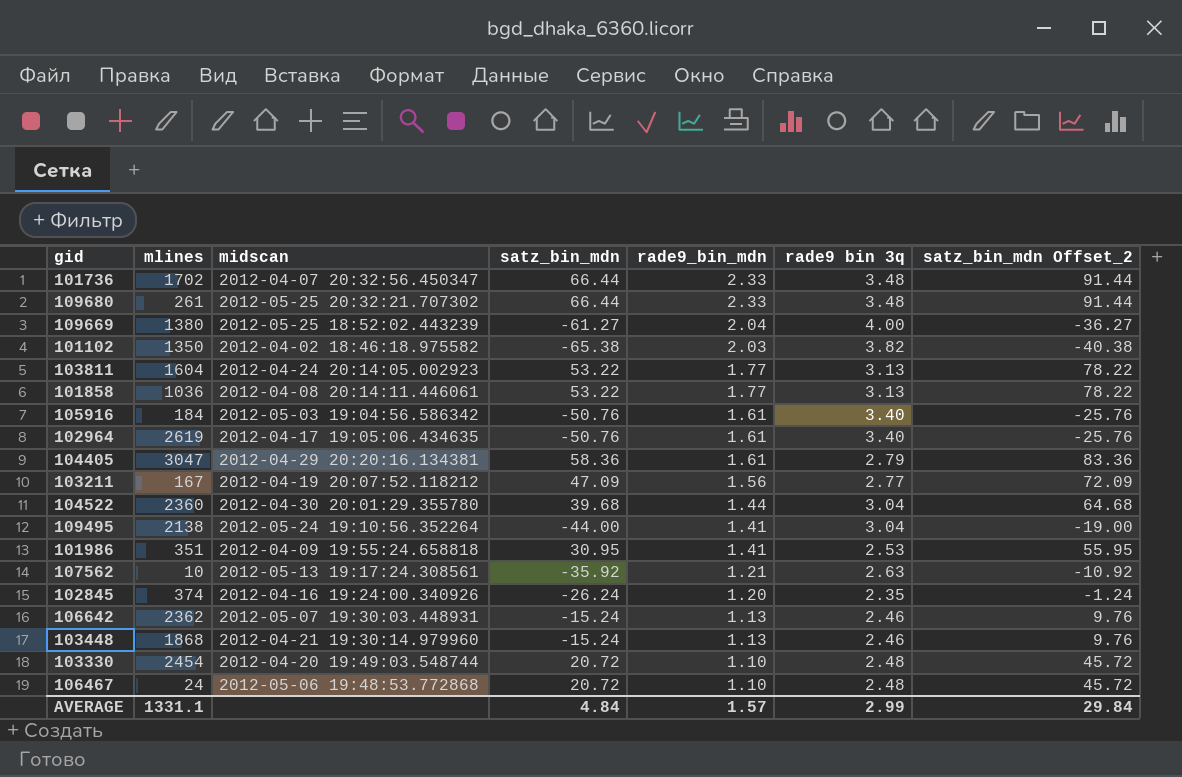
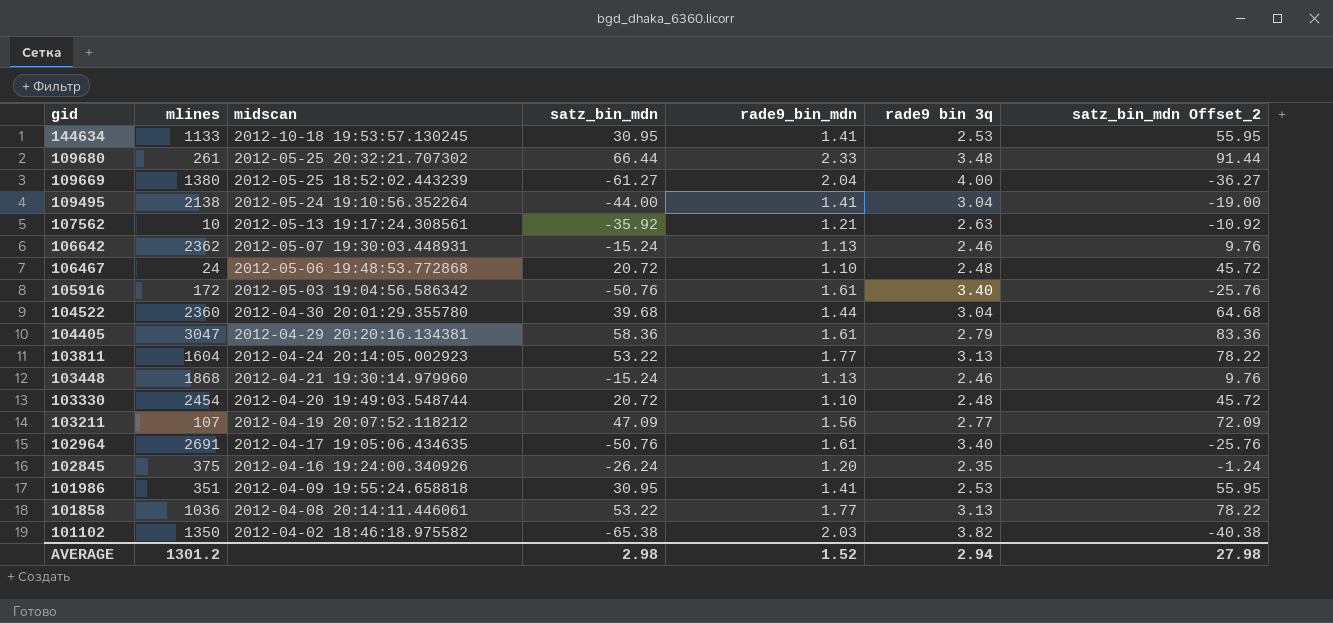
row order: rade9_bin_mdn descending -> gid descending
row 101736: 1702 | 2012-04-07 20:32:56.450347 | 66.44 | 2.33 | 3.48 | 91.44 -> none
row 144634: none -> 1133 | 2012-10-18 19:53:57.130245 | 30.95 | 1.41 | 2.53 | 55.95
105916 | mlines: 184 -> 172
103211 | mlines: 167 -> 107
102964 | mlines: 2619 -> 2691
102845 | mlines: 374 -> 375
AVERAGE | mlines: 1331.1 -> 1301.2
AVERAGE | satz_bin_mdn: 4.84 -> 2.98
AVERAGE | rade9_bin_mdn: 1.57 -> 1.52
AVERAGE | rade9 bin 3q: 2.99 -> 2.94
AVERAGE | satz_bin_mdn Offset_2: 29.84 -> 27.98

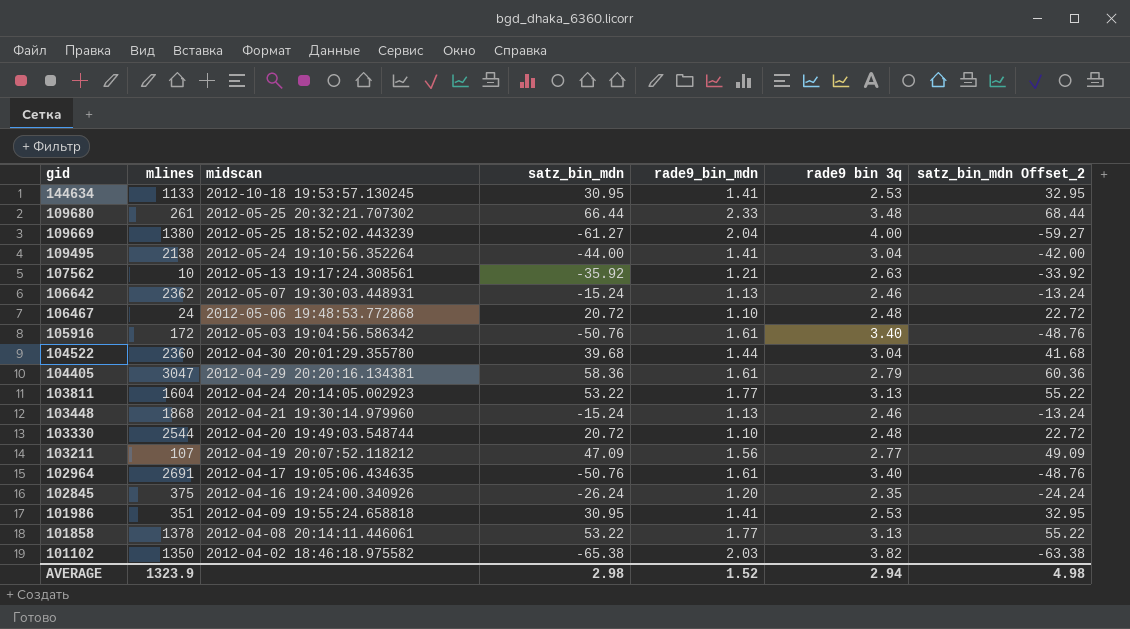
column satz_bin_mdn Offset_2 | formula: [satz_bin_mdn] + 25 -> [satz_bin_mdn] + 2
103330 | mlines: 2454 -> 2544
101858 | mlines: 1036 -> 1378
AVERAGE | mlines: 1301.2 -> 1323.9
AVERAGE | satz_bin_mdn Offset_2: 27.98 -> 4.98

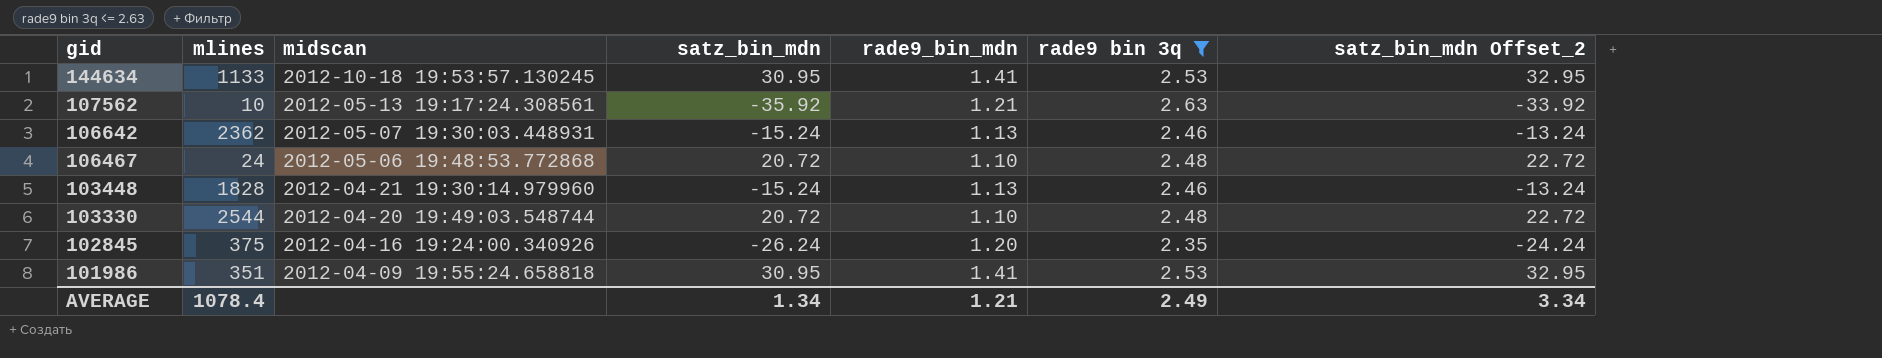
filter: none -> rade9 bin 3q <= 2.63
103448 | mlines: 1868 -> 1828
AVERAGE | mlines: 1323.9 -> 1078.4
AVERAGE | satz_bin_mdn: 2.98 -> 1.34
AVERAGE | rade9_bin_mdn: 1.52 -> 1.21
AVERAGE | rade9 bin 3q: 2.94 -> 2.49
AVERAGE | satz_bin_mdn Offset_2: 4.98 -> 3.34

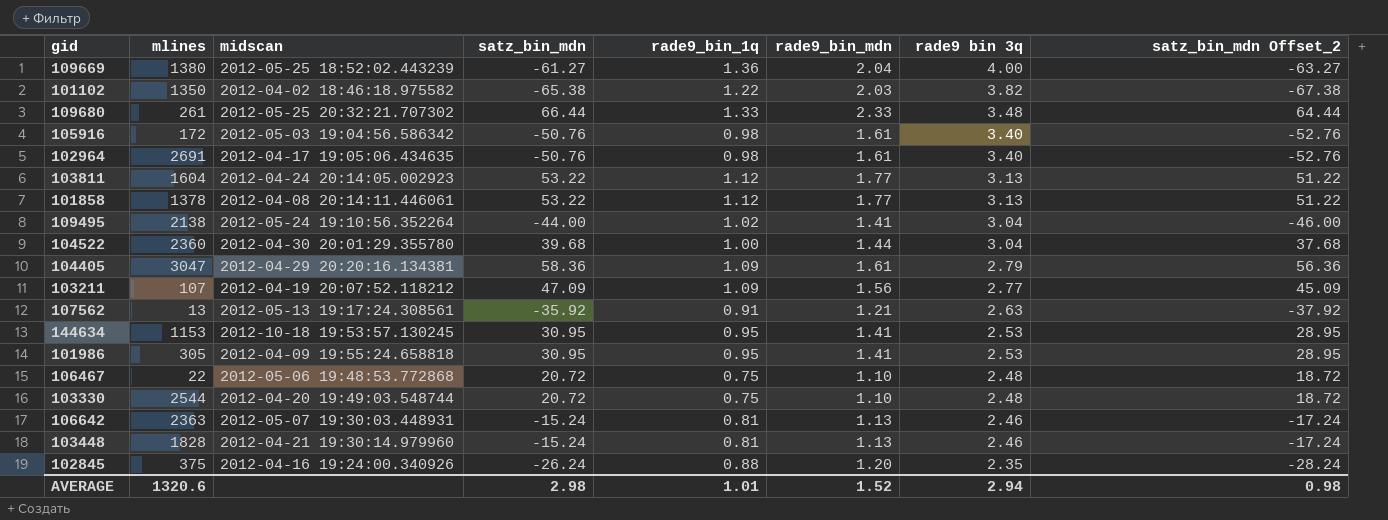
filter: rade9 bin 3q <= 2.63 -> none
row order: gid descending -> rade9 bin 3q descending
column rade9_bin_1q | position: none -> 5
column satz_bin_mdn Offset_2 | formula: [satz_bin_mdn] + 2 -> [satz_bin_mdn] - 2
107562 | mlines: 10 -> 13
144634 | mlines: 1133 -> 1153
101986 | mlines: 351 -> 305
106467 | mlines: 24 -> 22
106642 | mlines: 2362 -> 2363
AVERAGE | mlines: 1078.4 -> 1320.6
AVERAGE | satz_bin_mdn: 1.34 -> 2.98
AVERAGE | rade9_bin_mdn: 1.21 -> 1.52
AVERAGE | rade9 bin 3q: 2.49 -> 2.94
AVERAGE | satz_bin_mdn Offset_2: 3.34 -> 0.98

